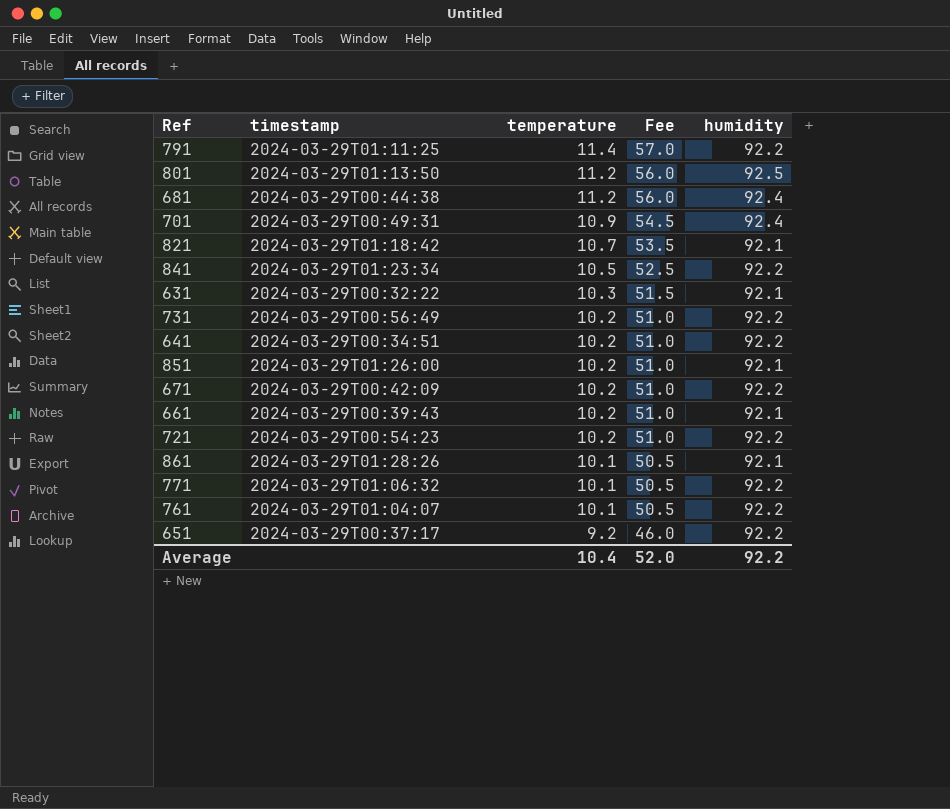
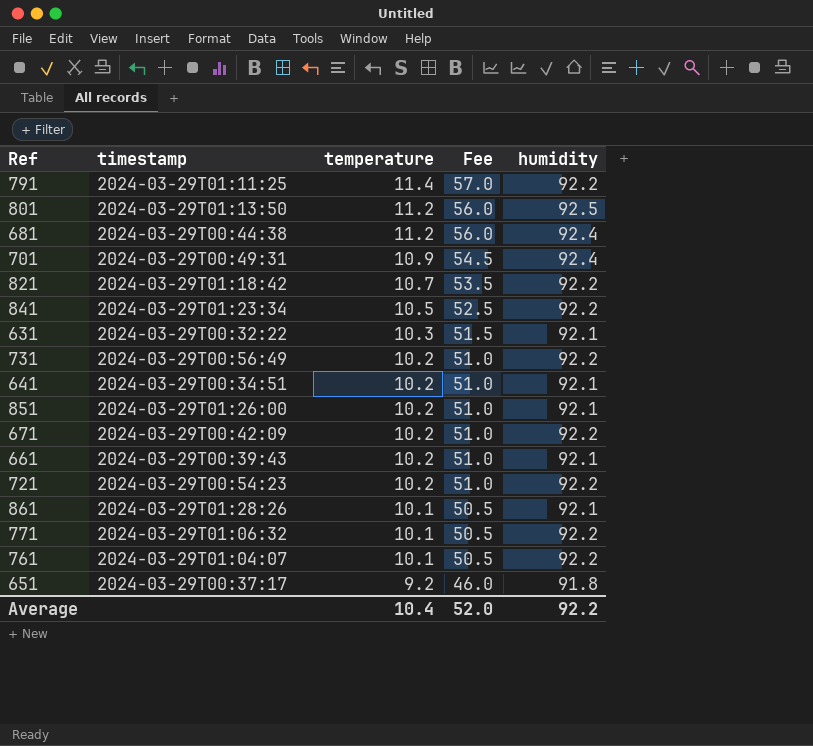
821 | humidity: 92.1 -> 92.2
641 | humidity: 92.2 -> 92.1
651 | humidity: 92.2 -> 91.8

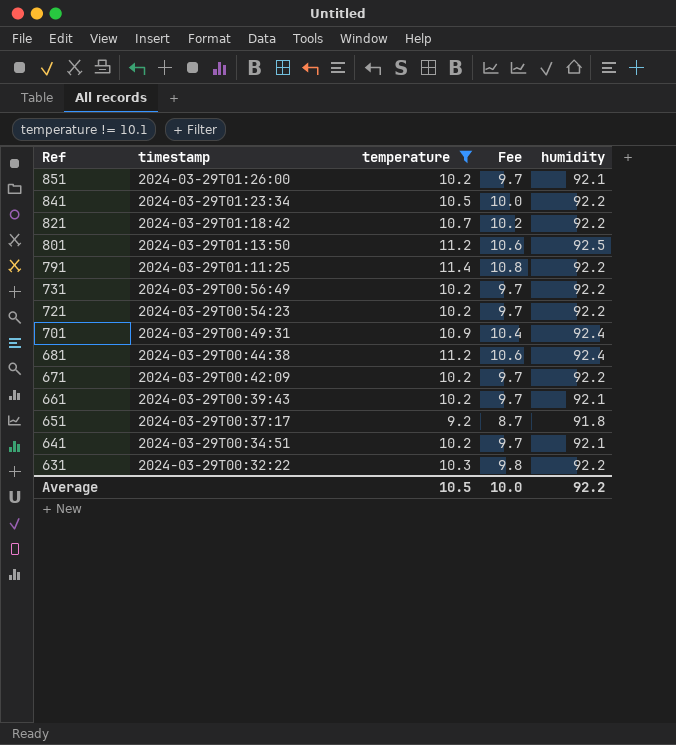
filter: none -> temperature != 10.1
row order: temperature descending -> Ref descending
column Fee | formula: [temperature] * 5 -> [temperature] * 0.95
631 | humidity: 92.1 -> 92.2
Average | temperature: 10.4 -> 10.5
Average | Fee: 52.0 -> 10.0

